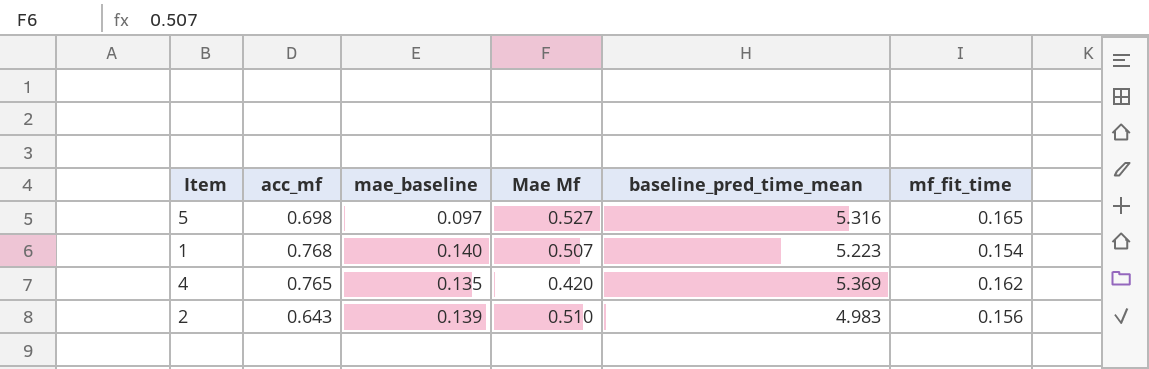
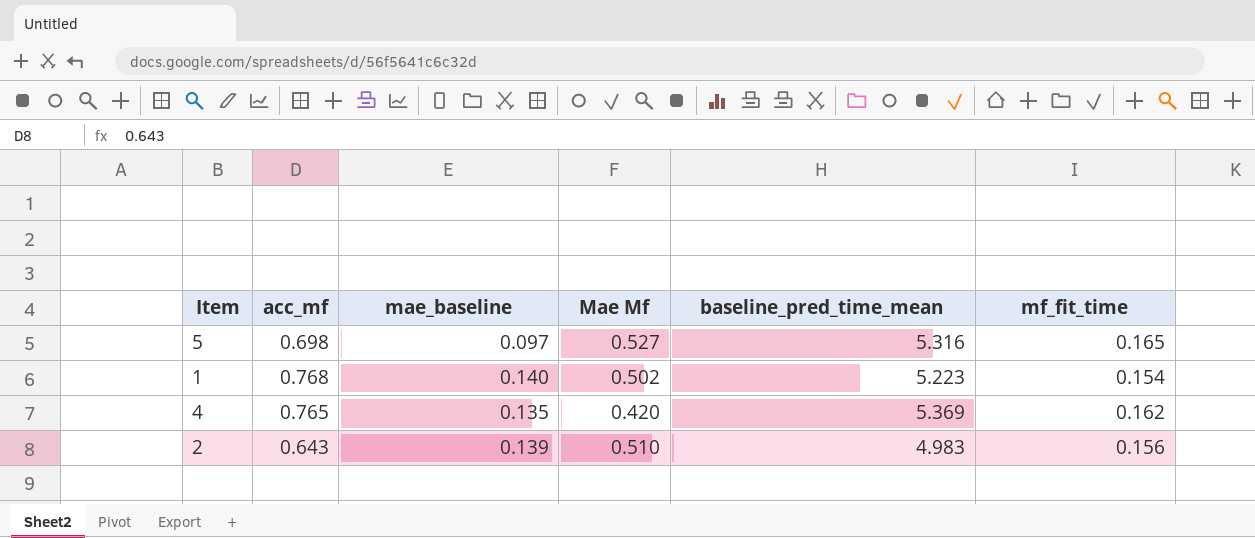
1 | Mae Mf: 0.507 -> 0.502

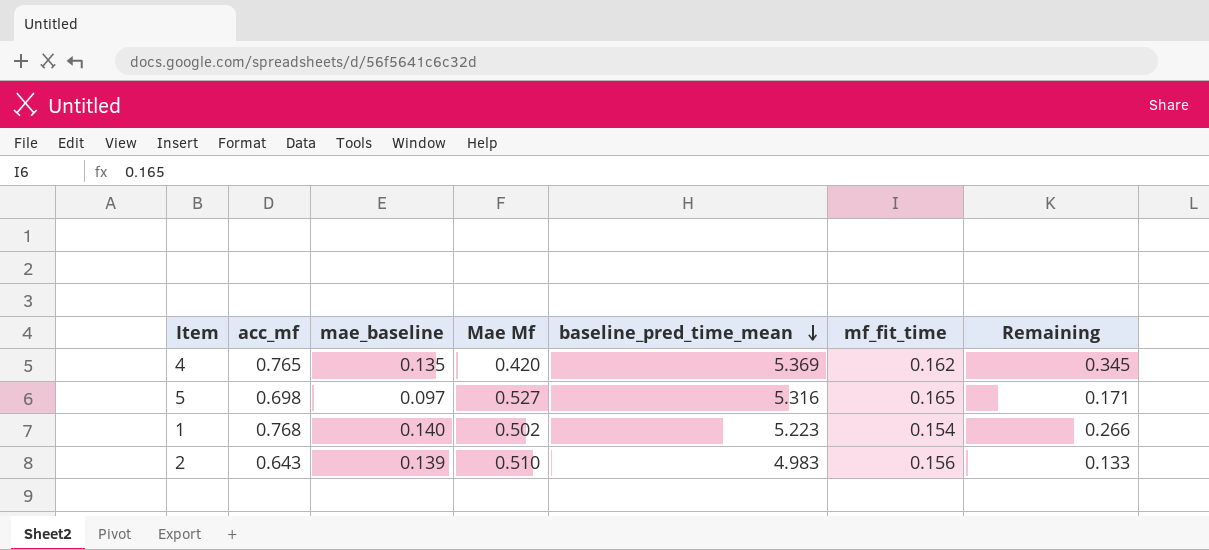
row order: none -> baseline_pred_time_mean descending
column Remaining | formula: none -> [acc_mf] - [Mae Mf]

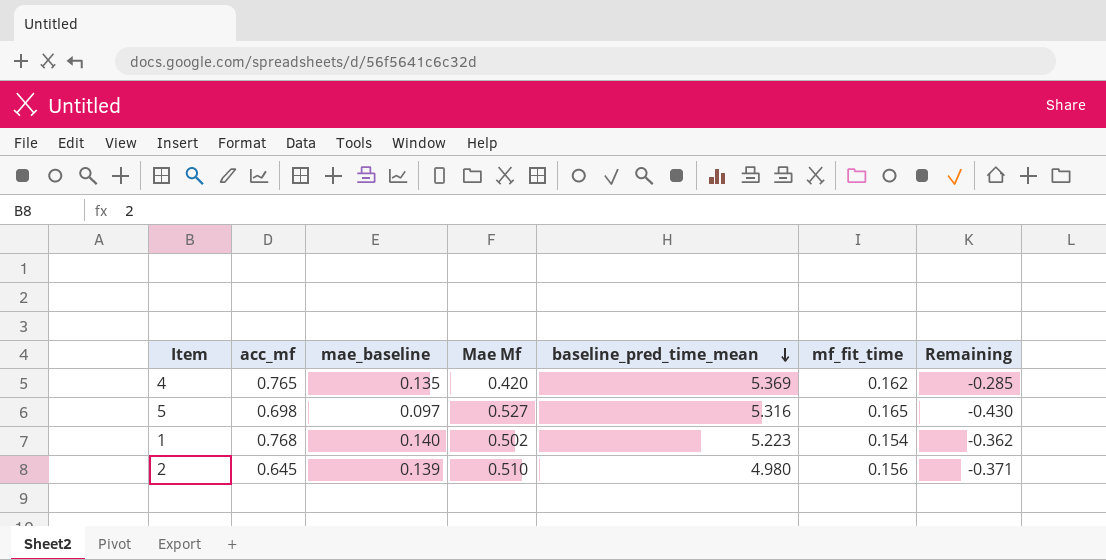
column Remaining | formula: [acc_mf] - [Mae Mf] -> [mae_baseline] - [Mae Mf]
2 | acc_mf: 0.643 -> 0.645
2 | baseline_pred_time_mean: 4.983 -> 4.980

